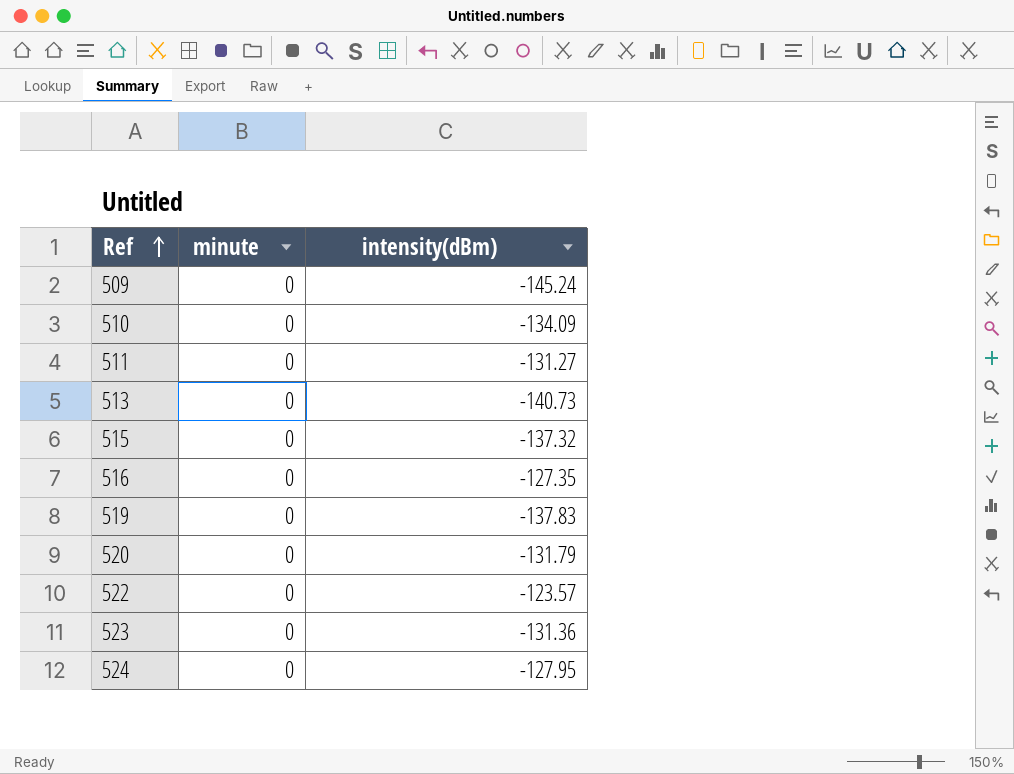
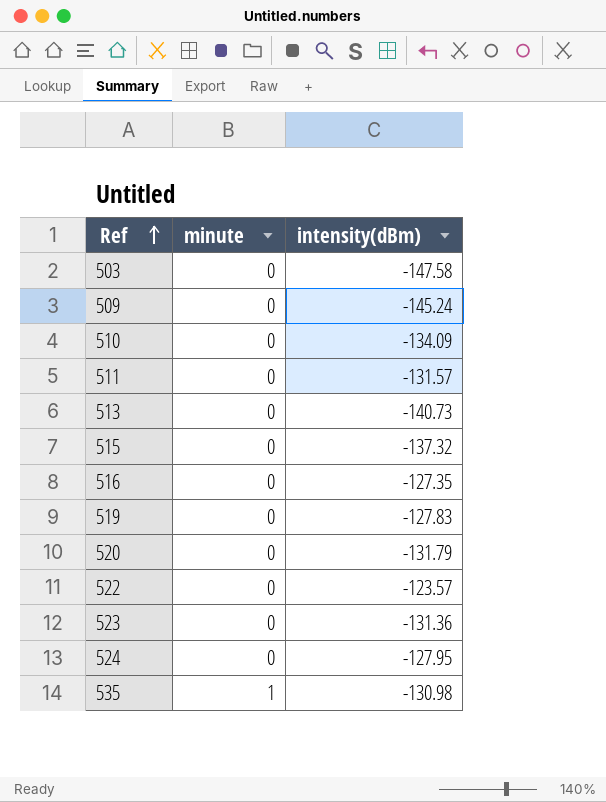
row 503: none -> 0 | -147.58
511 | intensity(dBm): -131.27 -> -131.57
519 | intensity(dBm): -137.83 -> -127.83
row 535: none -> 1 | -130.98

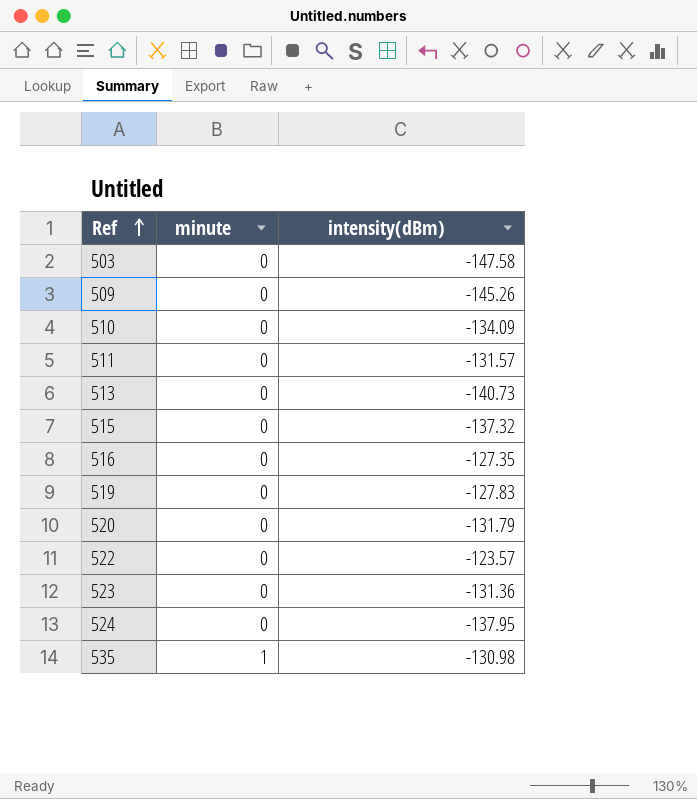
509 | intensity(dBm): -145.24 -> -145.26
524 | intensity(dBm): -127.95 -> -137.95

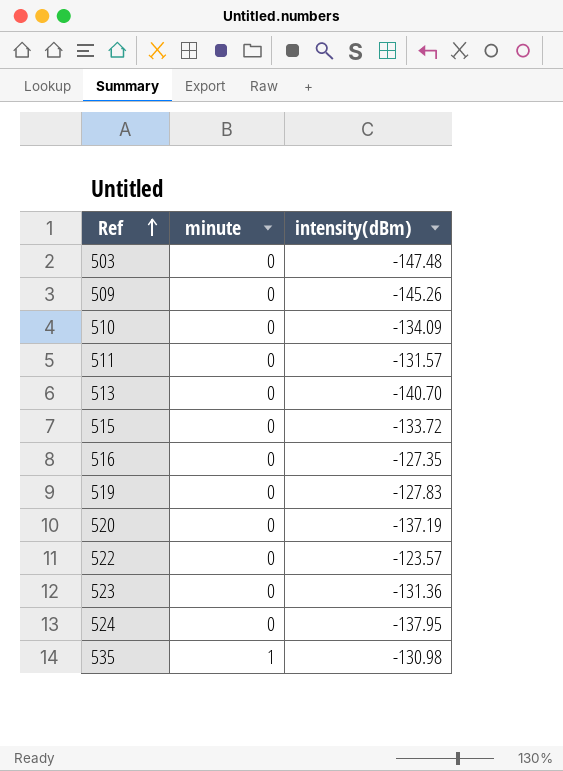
503 | intensity(dBm): -147.58 -> -147.48
513 | intensity(dBm): -140.73 -> -140.70
515 | intensity(dBm): -137.32 -> -133.72
520 | intensity(dBm): -131.79 -> -137.19

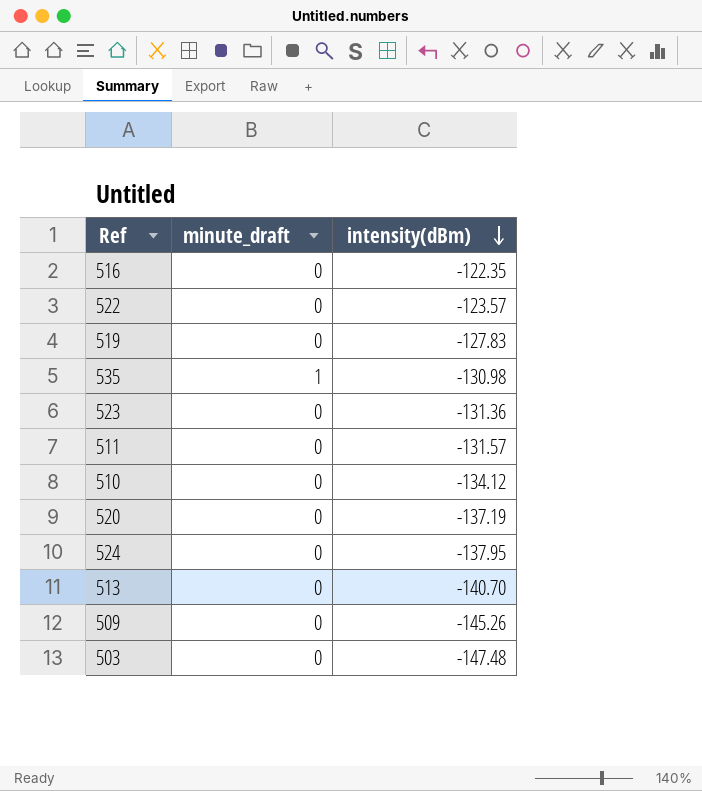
row order: Ref ascending -> intensity(dBm) descending
column name: minute -> minute_draft
row 515: 0 | -133.72 -> none
516 | intensity(dBm): -127.35 -> -122.35
510 | intensity(dBm): -134.09 -> -134.12

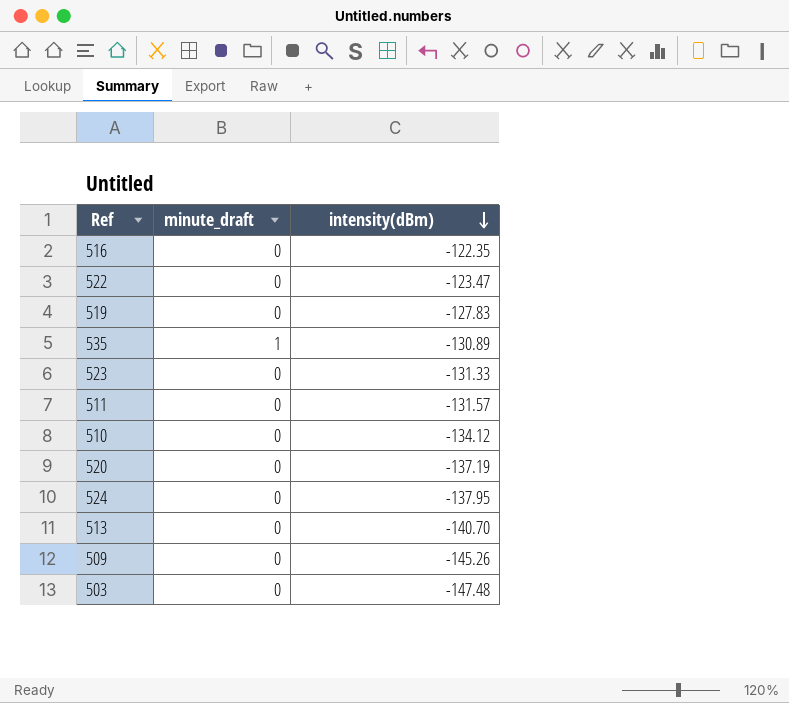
522 | intensity(dBm): -123.57 -> -123.47
535 | intensity(dBm): -130.98 -> -130.89
523 | intensity(dBm): -131.36 -> -131.33

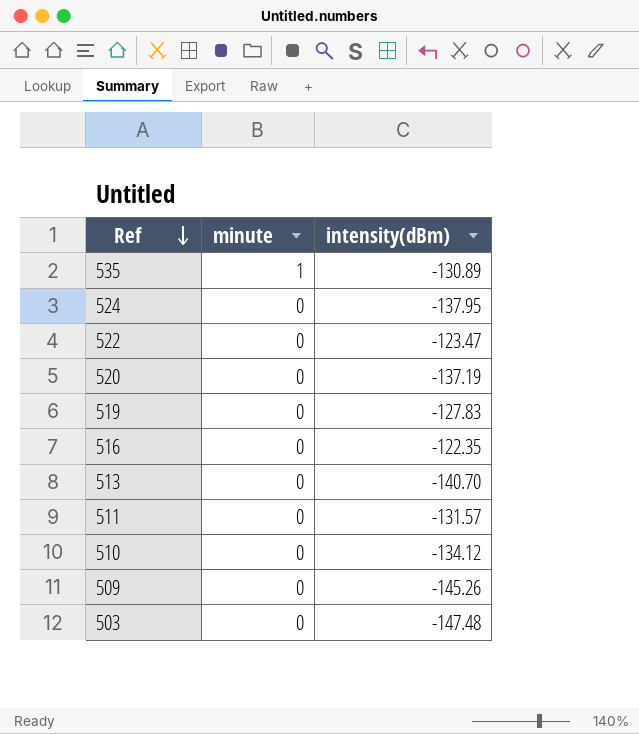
row order: intensity(dBm) descending -> Ref descending
column name: minute_draft -> minute
row 523: 0 | -131.33 -> none

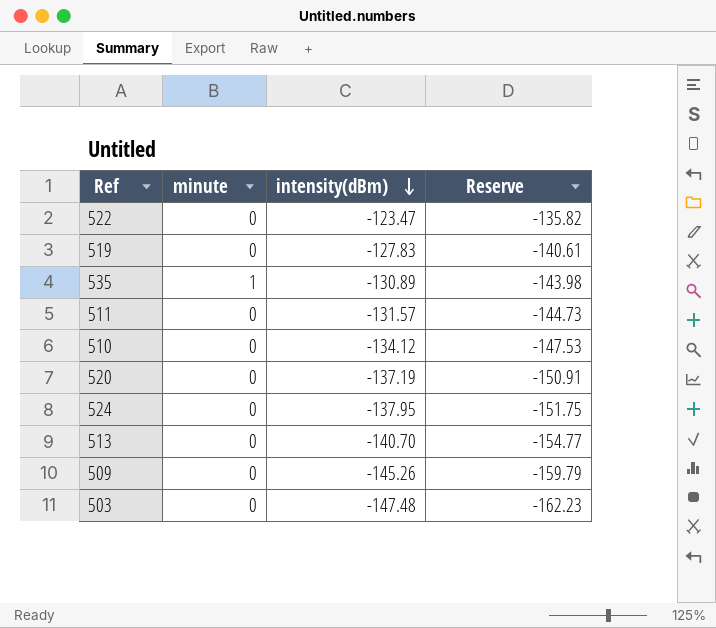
row order: Ref descending -> intensity(dBm) descending
column Reserve | formula: none -> [intensity(dBm)] * 1.1
row 516: 0 | -122.35 -> none

